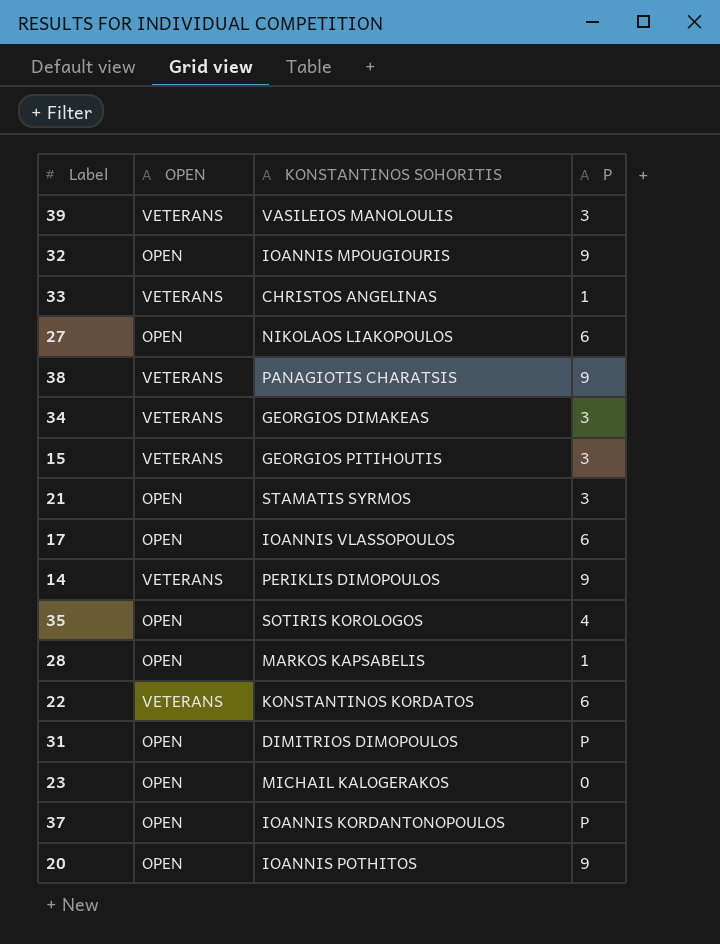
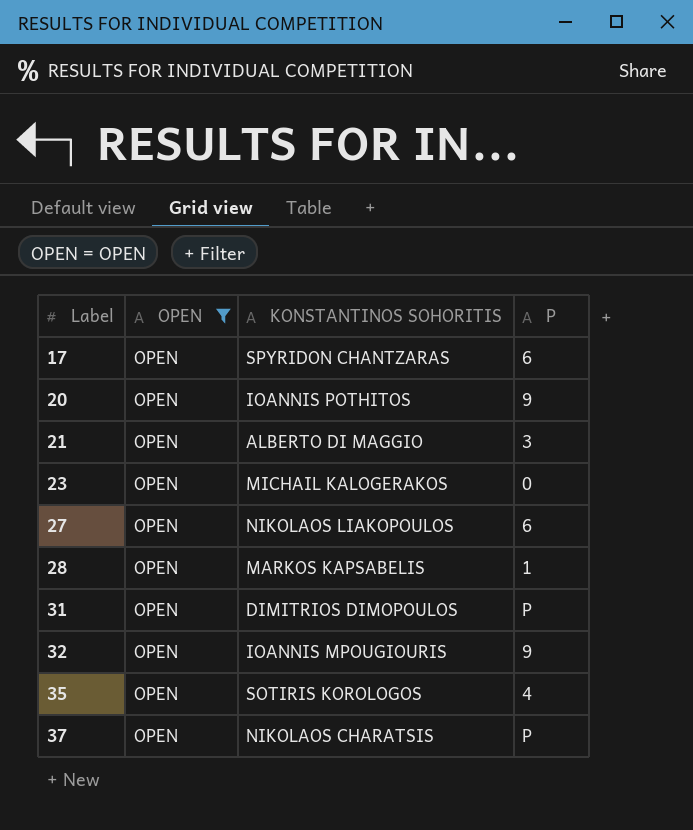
filter: none -> OPEN = OPEN
row order: none -> Label ascending
17 | KONSTANTINOS SOHORITIS: IOANNIS VLASSOPOULOS -> SPYRIDON CHANTZARAS
21 | KONSTANTINOS SOHORITIS: STAMATIS SYRMOS -> ALBERTO DI MAGGIO
37 | KONSTANTINOS SOHORITIS: IOANNIS KORDANTONOPOULOS -> NIKOLAOS CHARATSIS

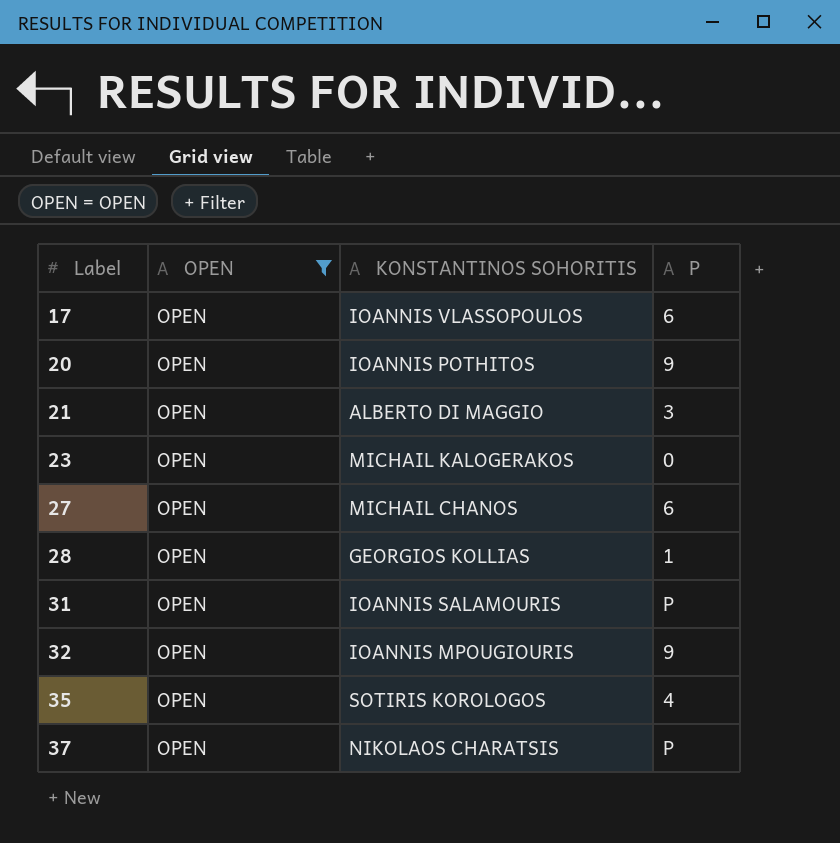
17 | KONSTANTINOS SOHORITIS: SPYRIDON CHANTZARAS -> IOANNIS VLASSOPOULOS
27 | KONSTANTINOS SOHORITIS: NIKOLAOS LIAKOPOULOS -> MICHAIL CHANOS
28 | KONSTANTINOS SOHORITIS: MARKOS KAPSABELIS -> GEORGIOS KOLLIAS
31 | KONSTANTINOS SOHORITIS: DIMITRIOS DIMOPOULOS -> IOANNIS SALAMOURIS

